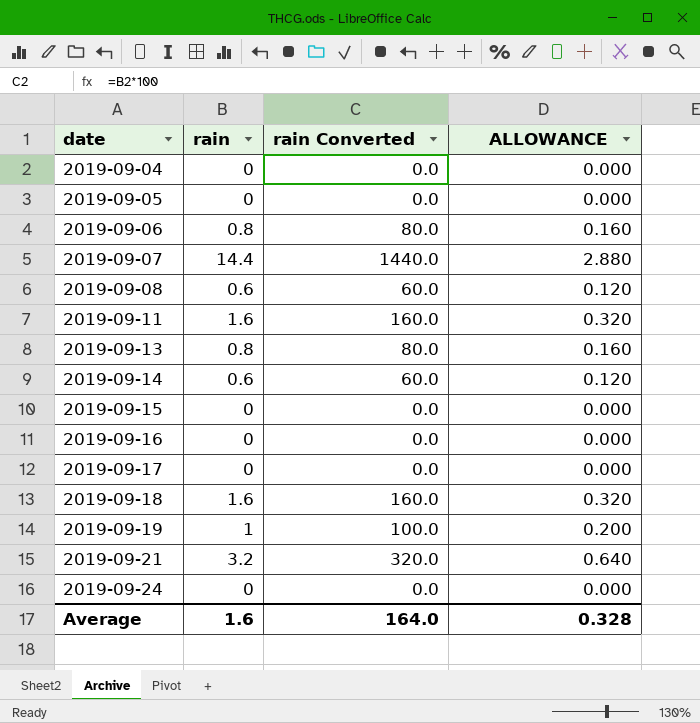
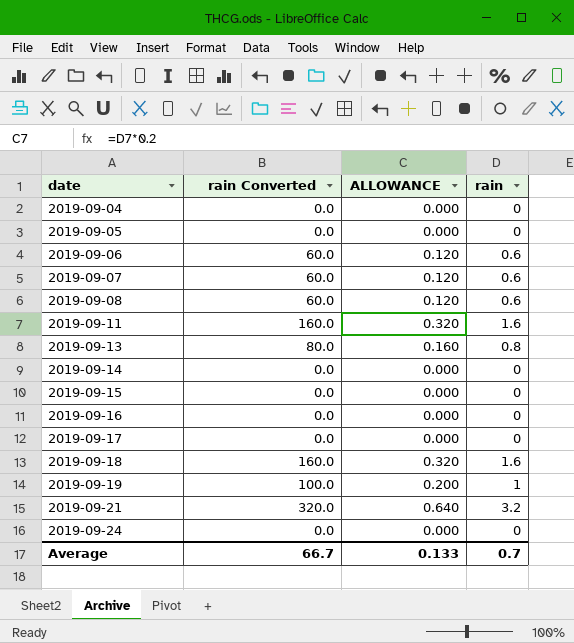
column rain | position: 2 -> 4
2019-09-06 | rain Converted: 80.0 -> 60.0
2019-09-06 | ALLOWANCE: 0.160 -> 0.120
2019-09-06 | rain: 0.8 -> 0.6
2019-09-07 | rain Converted: 1440.0 -> 60.0
2019-09-07 | ALLOWANCE: 2.880 -> 0.120
2019-09-07 | rain: 14.4 -> 0.6
2019-09-14 | rain Converted: 60.0 -> 0.0
2019-09-14 | ALLOWANCE: 0.120 -> 0.000
2019-09-14 | rain: 0.6 -> 0
Average | rain Converted: 164.0 -> 66.7
Average | ALLOWANCE: 0.328 -> 0.133
Average | rain: 1.6 -> 0.7

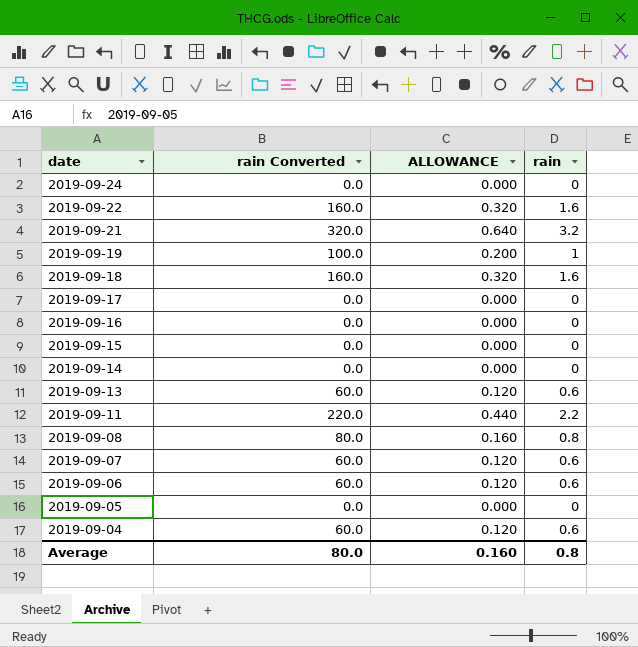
row order: date ascending -> date descending
row 2019-09-22: none -> 160.0 | 0.320 | 1.6
2019-09-13 | rain Converted: 80.0 -> 60.0
2019-09-13 | ALLOWANCE: 0.160 -> 0.120
2019-09-13 | rain: 0.8 -> 0.6
2019-09-11 | rain Converted: 160.0 -> 220.0
2019-09-11 | ALLOWANCE: 0.320 -> 0.440
2019-09-11 | rain: 1.6 -> 2.2
2019-09-08 | rain Converted: 60.0 -> 80.0
2019-09-08 | ALLOWANCE: 0.120 -> 0.160
2019-09-08 | rain: 0.6 -> 0.8
2019-09-04 | rain Converted: 0.0 -> 60.0
2019-09-04 | ALLOWANCE: 0.000 -> 0.120
2019-09-04 | rain: 0 -> 0.6
Average | rain Converted: 66.7 -> 80.0
Average | ALLOWANCE: 0.133 -> 0.160
Average | rain: 0.7 -> 0.8

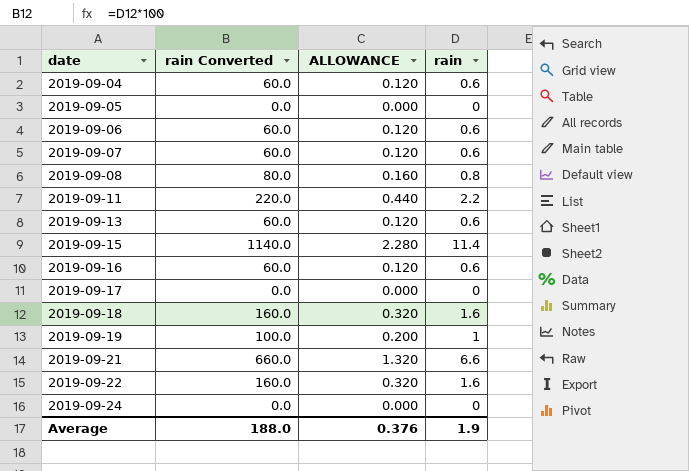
row order: date descending -> date ascending
row 2019-09-14: 0.0 | 0.000 | 0 -> none
2019-09-15 | rain Converted: 0.0 -> 1140.0
2019-09-15 | ALLOWANCE: 0.000 -> 2.280
2019-09-15 | rain: 0 -> 11.4
2019-09-16 | rain Converted: 0.0 -> 60.0
2019-09-16 | ALLOWANCE: 0.000 -> 0.120
2019-09-16 | rain: 0 -> 0.6
2019-09-21 | rain Converted: 320.0 -> 660.0
2019-09-21 | ALLOWANCE: 0.640 -> 1.320
2019-09-21 | rain: 3.2 -> 6.6
Average | rain Converted: 80.0 -> 188.0
Average | ALLOWANCE: 0.160 -> 0.376
Average | rain: 0.8 -> 1.9

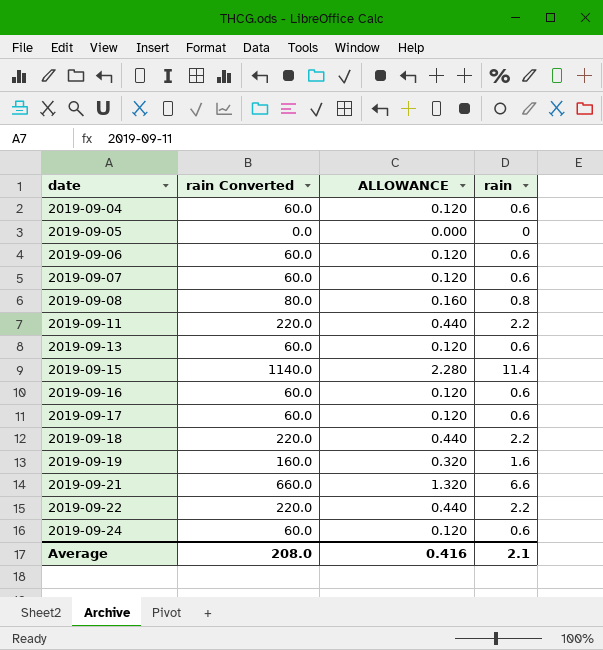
2019-09-17 | rain Converted: 0.0 -> 60.0
2019-09-17 | ALLOWANCE: 0.000 -> 0.120
2019-09-17 | rain: 0 -> 0.6
2019-09-18 | rain Converted: 160.0 -> 220.0
2019-09-18 | ALLOWANCE: 0.320 -> 0.440
2019-09-18 | rain: 1.6 -> 2.2
2019-09-19 | rain Converted: 100.0 -> 160.0
2019-09-19 | ALLOWANCE: 0.200 -> 0.320
2019-09-19 | rain: 1 -> 1.6
2019-09-22 | rain Converted: 160.0 -> 220.0
2019-09-22 | ALLOWANCE: 0.320 -> 0.440
2019-09-22 | rain: 1.6 -> 2.2
2019-09-24 | rain Converted: 0.0 -> 60.0
2019-09-24 | ALLOWANCE: 0.000 -> 0.120
2019-09-24 | rain: 0 -> 0.6
Average | rain Converted: 188.0 -> 208.0
Average | ALLOWANCE: 0.376 -> 0.416
Average | rain: 1.9 -> 2.1

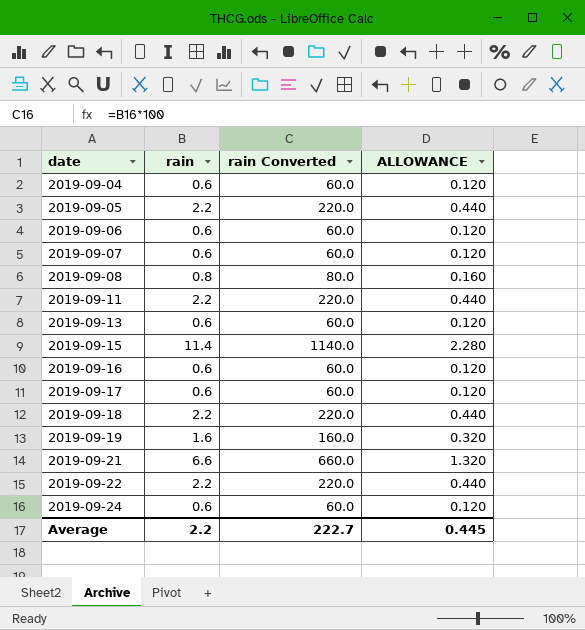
column rain | position: 4 -> 2
2019-09-05 | rain: 0 -> 2.2
2019-09-05 | rain Converted: 0.0 -> 220.0
2019-09-05 | ALLOWANCE: 0.000 -> 0.440
Average | rain: 2.1 -> 2.2
Average | rain Converted: 208.0 -> 222.7
Average | ALLOWANCE: 0.416 -> 0.445

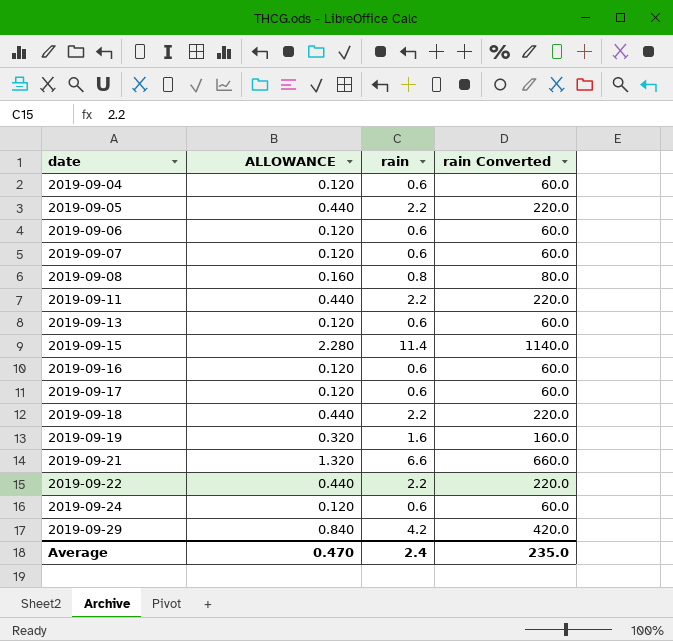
column ALLOWANCE | position: 4 -> 2
row 2019-09-29: none -> 0.840 | 4.2 | 420.0
Average | ALLOWANCE: 0.445 -> 0.470
Average | rain: 2.2 -> 2.4
Average | rain Converted: 222.7 -> 235.0

